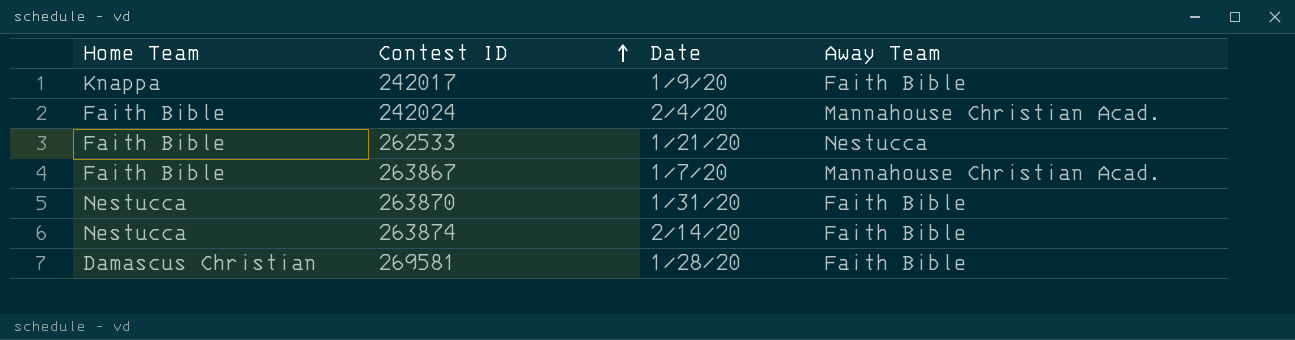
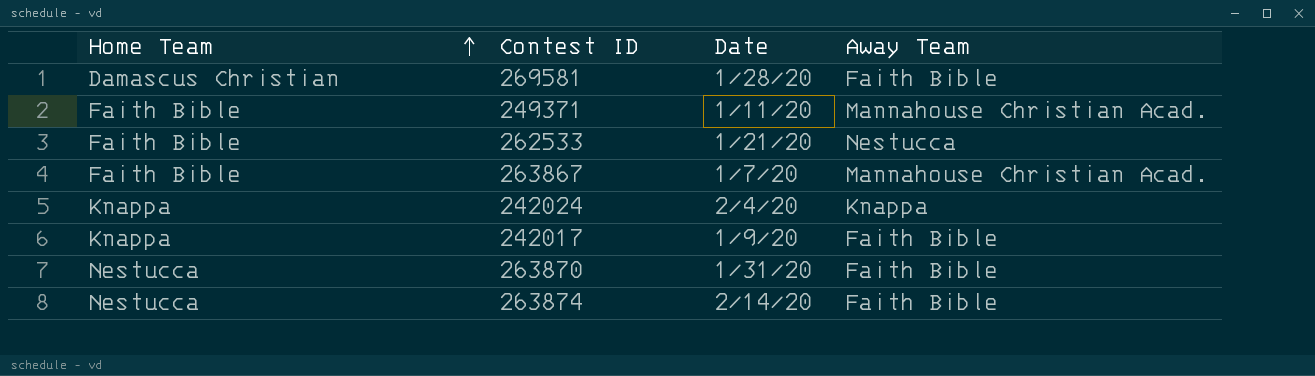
row order: Contest ID ascending -> Home Team ascending
row 249371: none -> Faith Bible | 1/11/20 | Mannahouse Christian Acad.
242024 | Home Team: Faith Bible -> Knappa
242024 | Away Team: Mannahouse Christian Acad. -> Knappa

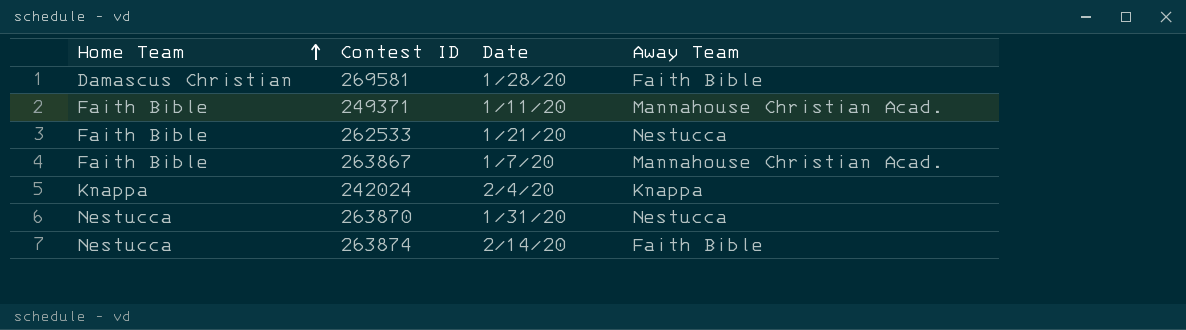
row 242017: Knappa | 1/9/20 | Faith Bible -> none
263870 | Away Team: Faith Bible -> Nestucca

